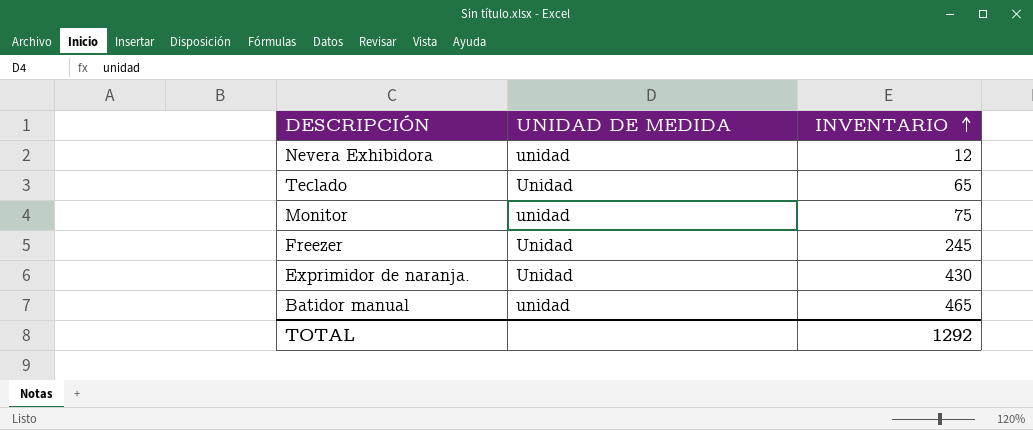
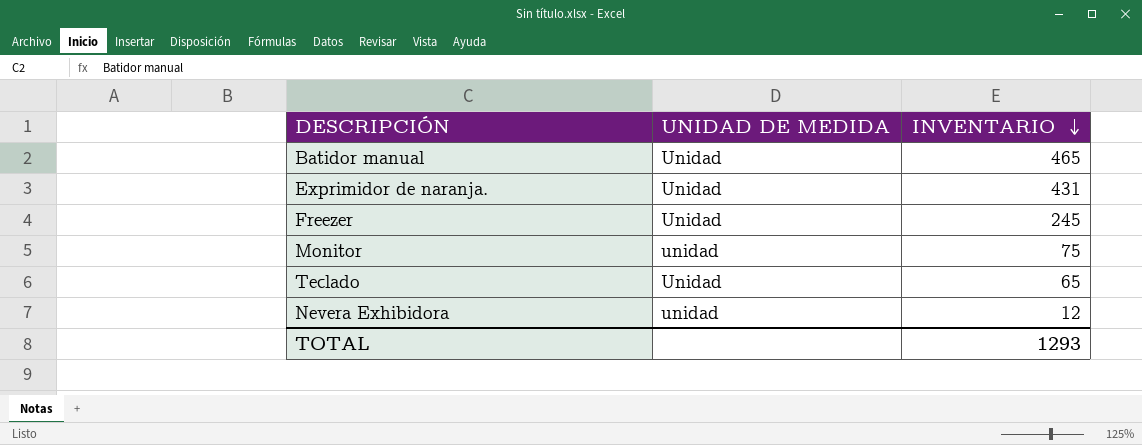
row order: INVENTARIO ascending -> INVENTARIO descending
Batidor manual | UNIDAD DE MEDIDA: unidad -> Unidad
Exprimidor de naranja. | INVENTARIO: 430 -> 431
TOTAL | INVENTARIO: 1292 -> 1293

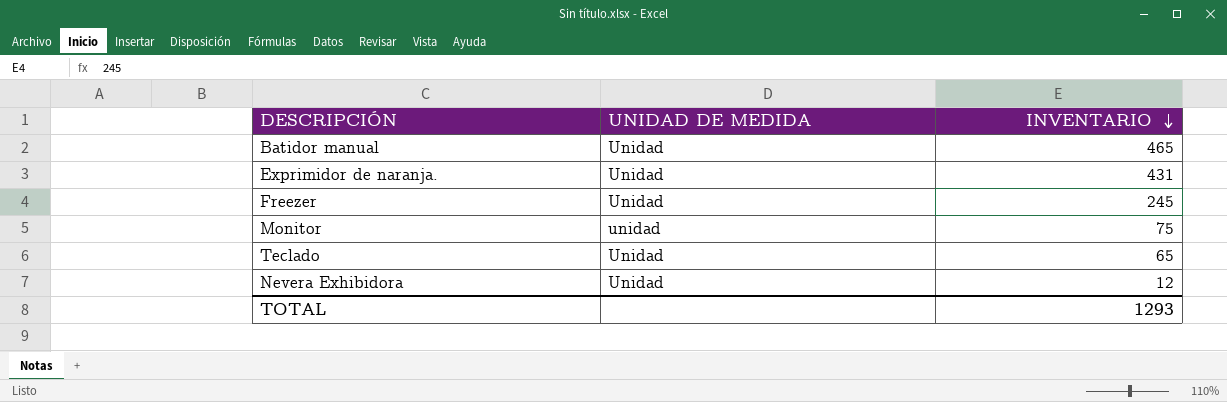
Nevera Exhibidora | UNIDAD DE MEDIDA: unidad -> Unidad

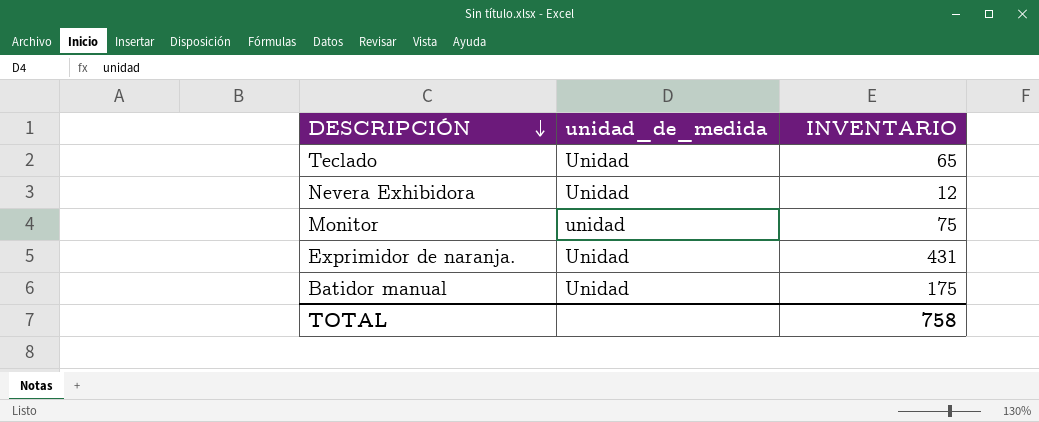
row order: INVENTARIO descending -> DESCRIPCIÓN descending
column name: UNIDAD DE MEDIDA -> unidad_de_medida
row Freezer: Unidad | 245 -> none
Batidor manual | INVENTARIO: 465 -> 175
TOTAL | INVENTARIO: 1293 -> 758

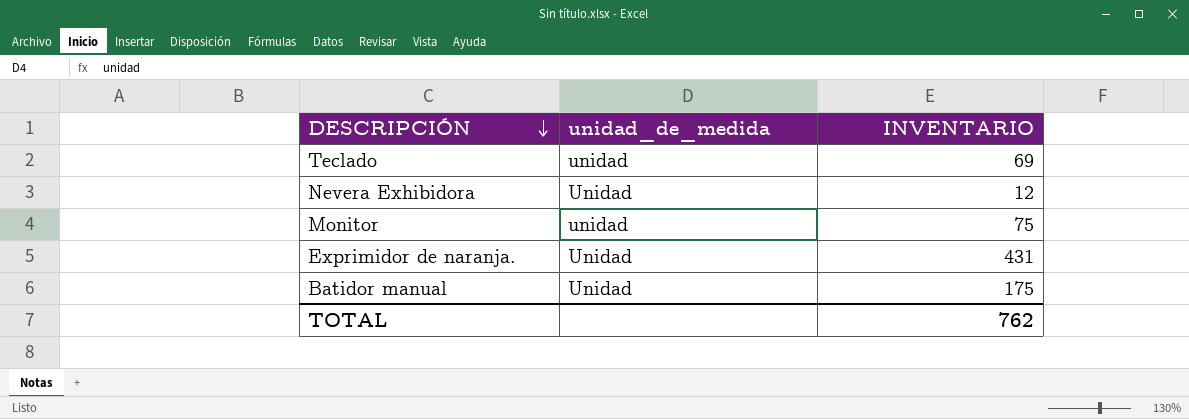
Teclado | unidad_de_medida: Unidad -> unidad
Teclado | INVENTARIO: 65 -> 69
TOTAL | INVENTARIO: 758 -> 762

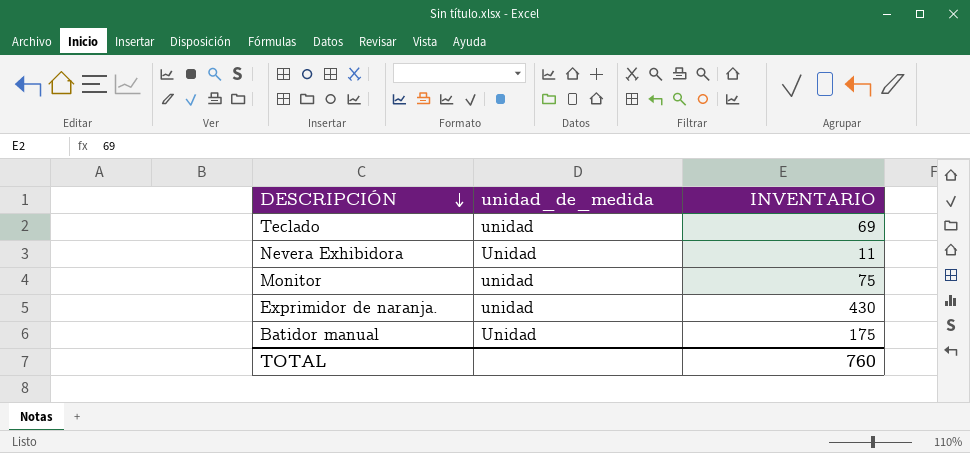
Nevera Exhibidora | INVENTARIO: 12 -> 11
Exprimidor de naranja. | unidad_de_medida: Unidad -> unidad
Exprimidor de naranja. | INVENTARIO: 431 -> 430
TOTAL | INVENTARIO: 762 -> 760

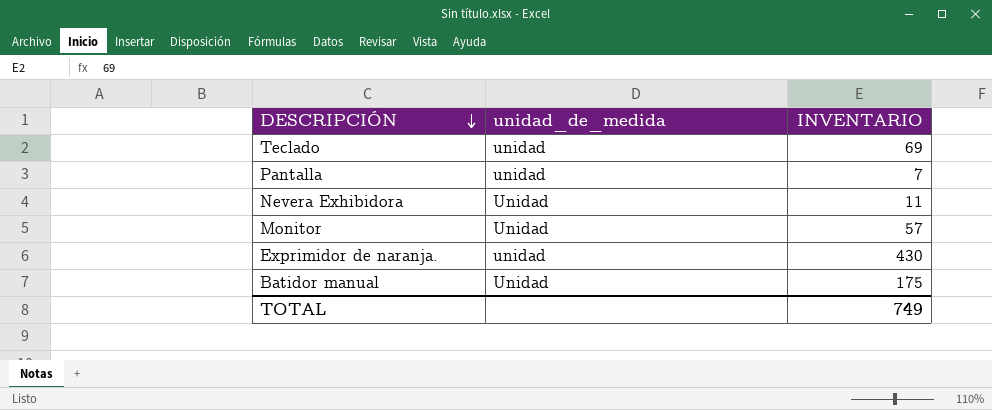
row Pantalla: none -> unidad | 7
Monitor | unidad_de_medida: unidad -> Unidad
Monitor | INVENTARIO: 75 -> 57
TOTAL | INVENTARIO: 760 -> 749

